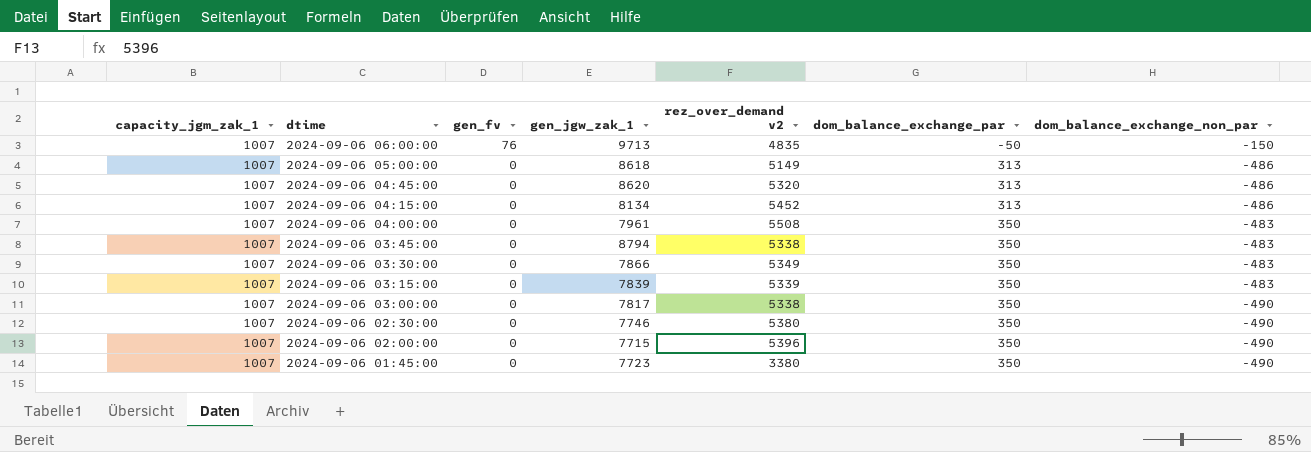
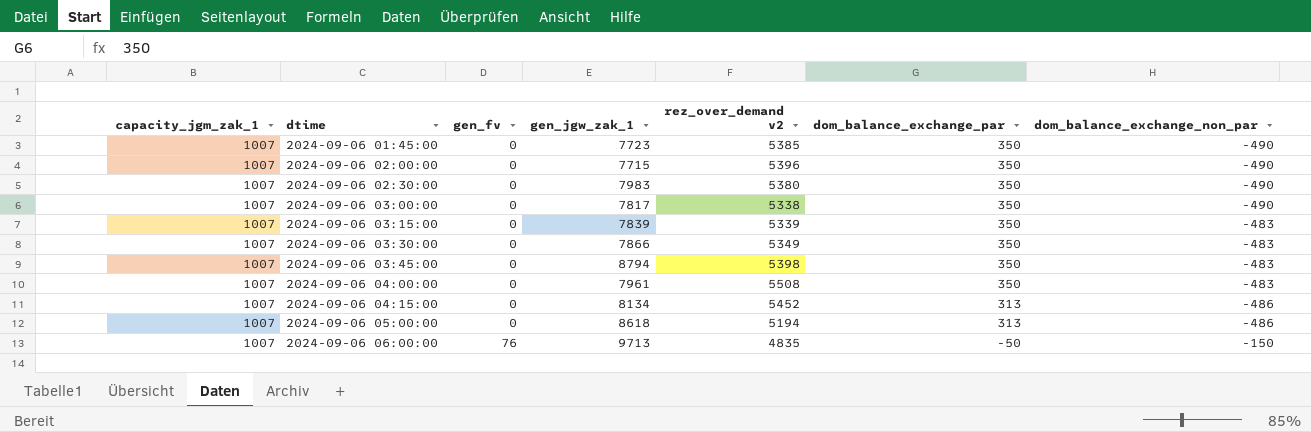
row order: dtime descending -> dtime ascending
row 2024-09-06 04:45:00: 1007 | 0 | 8620 | 5320 | 313 | -486 -> none
2024-09-06 01:45:00 | rez_over_demand v2: 3380 -> 5385
2024-09-06 02:30:00 | gen_jgw_zak_1: 7746 -> 7983
2024-09-06 03:45:00 | rez_over_demand v2: 5338 -> 5398
2024-09-06 05:00:00 | rez_over_demand v2: 5149 -> 5194

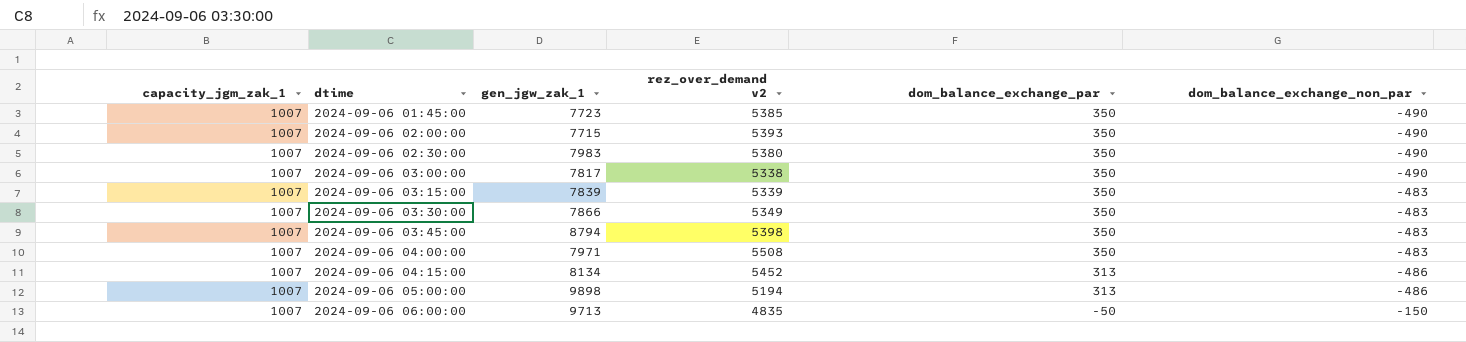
column gen_fv | position: 3 -> none
2024-09-06 02:00:00 | rez_over_demand v2: 5396 -> 5393
2024-09-06 04:00:00 | gen_jgw_zak_1: 7961 -> 7971
2024-09-06 05:00:00 | gen_jgw_zak_1: 8618 -> 9898

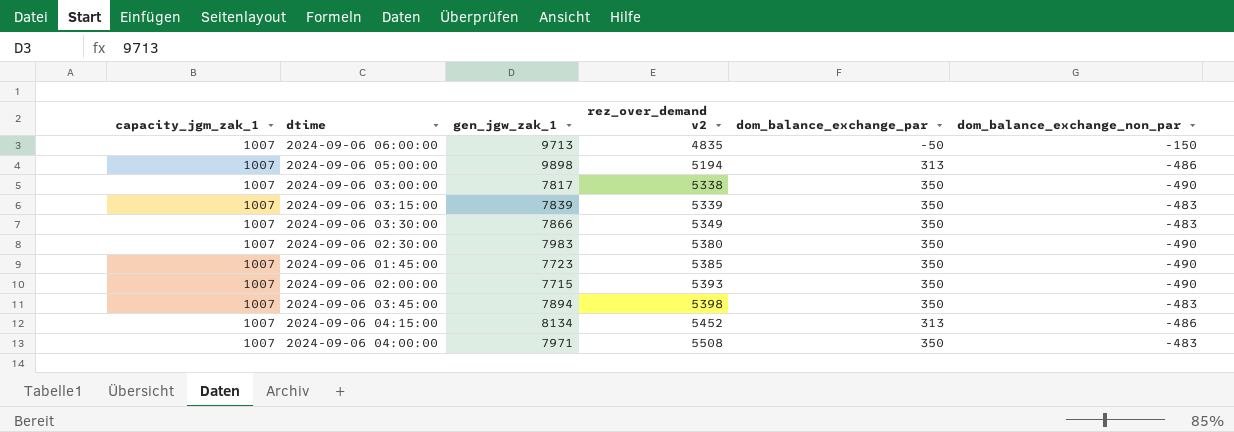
row order: dtime ascending -> rez_over_demand v2 ascending
2024-09-06 03:45:00 | gen_jgw_zak_1: 8794 -> 7894

